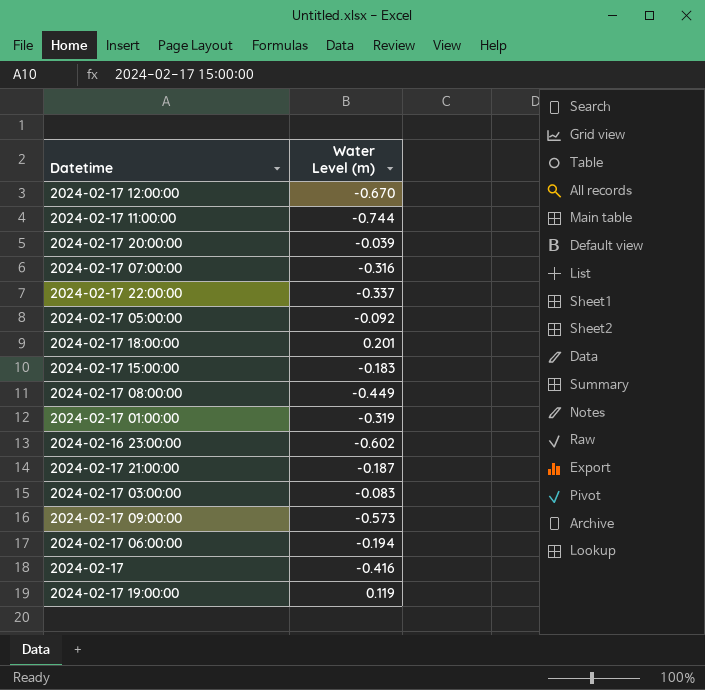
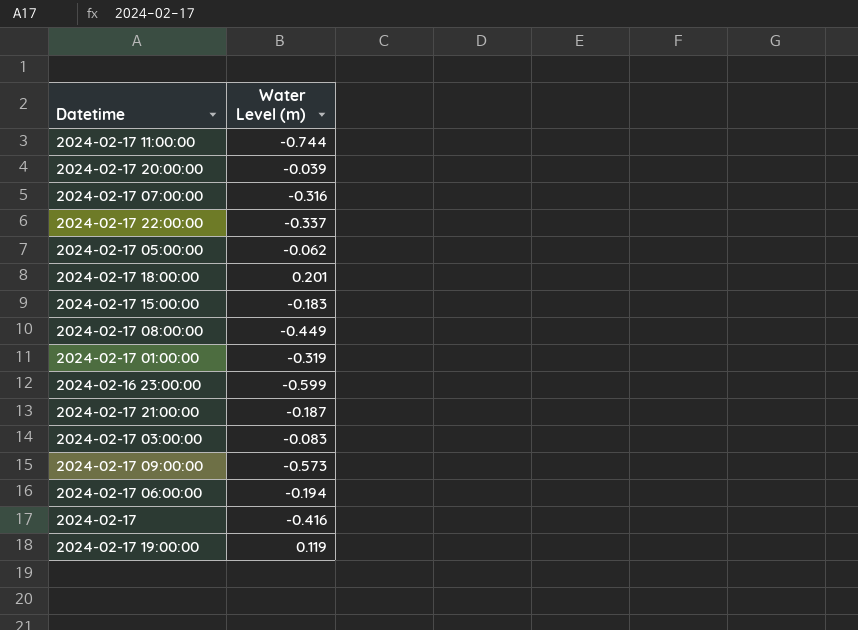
row 2024-02-17 12:00:00: -0.670 -> none
2024-02-17 05:00:00 | Water Level (m): -0.092 -> -0.062
2024-02-16 23:00:00 | Water Level (m): -0.602 -> -0.599

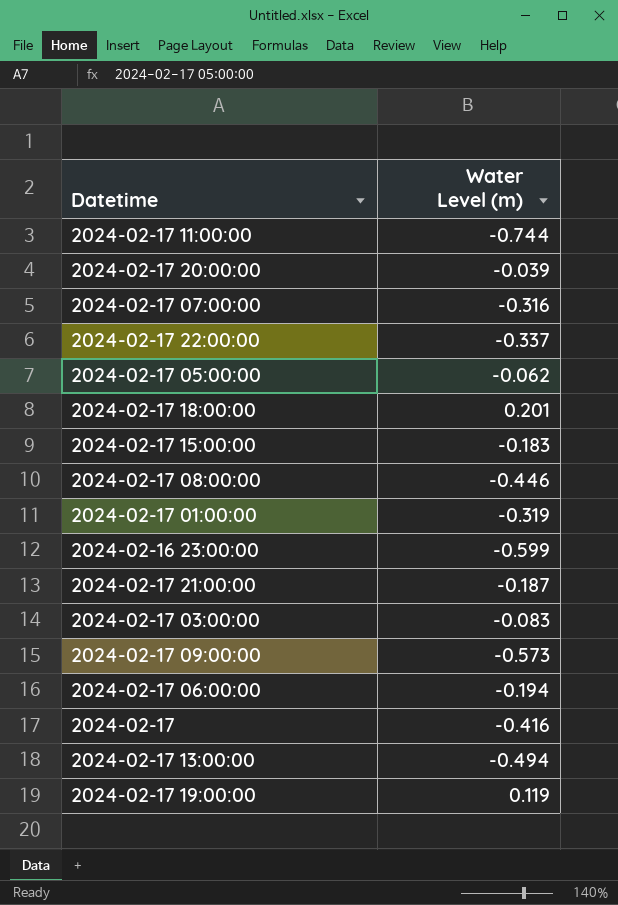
2024-02-17 08:00:00 | Water Level (m): -0.449 -> -0.446
row 2024-02-17 13:00:00: none -> -0.494

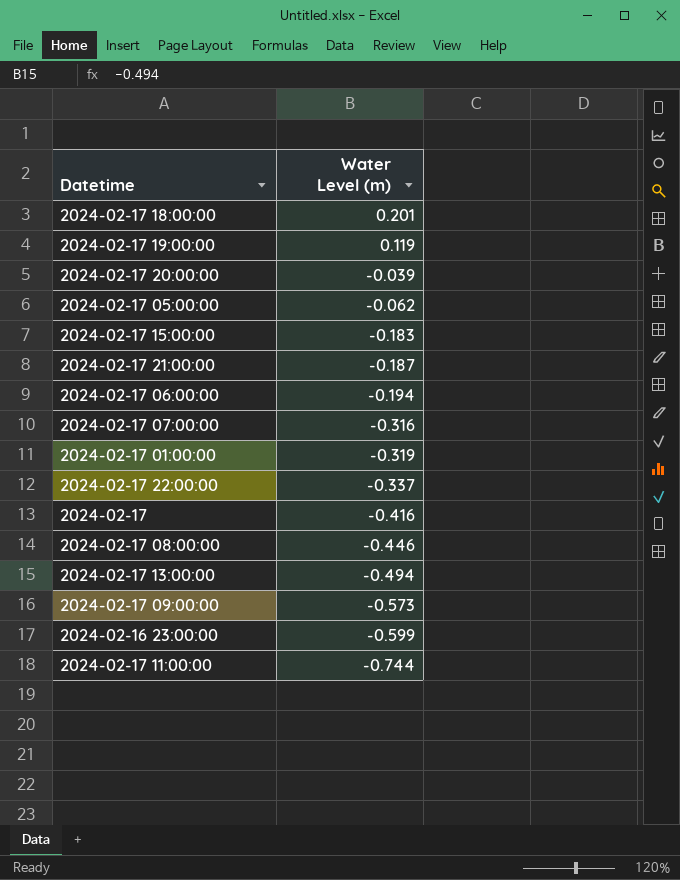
row order: none -> Water Level (m) descending
row 2024-02-17 03:00:00: -0.083 -> none

